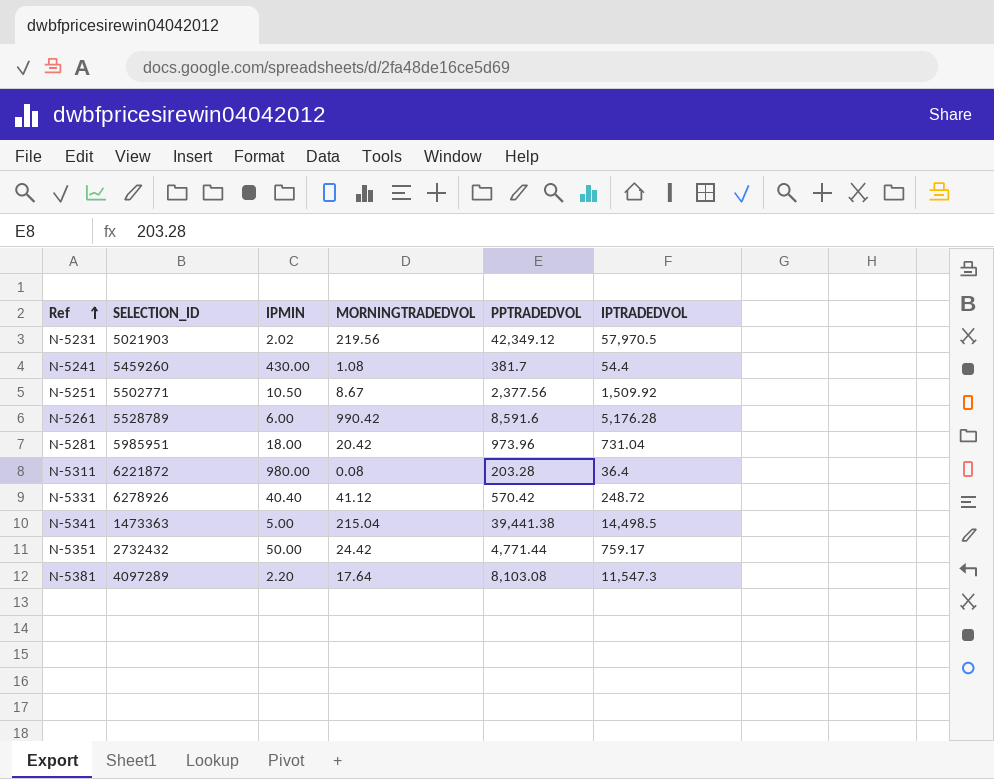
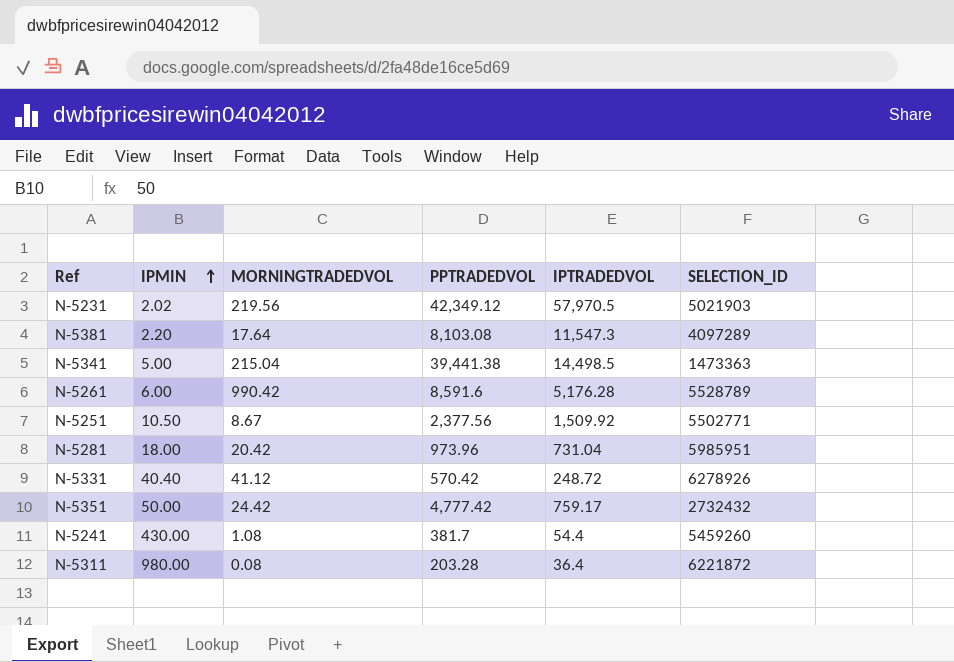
row order: Ref ascending -> IPMIN ascending
column SELECTION_ID | position: 2 -> 6
N-5351 | PPTRADEDVOL: 4,771.44 -> 4,777.42

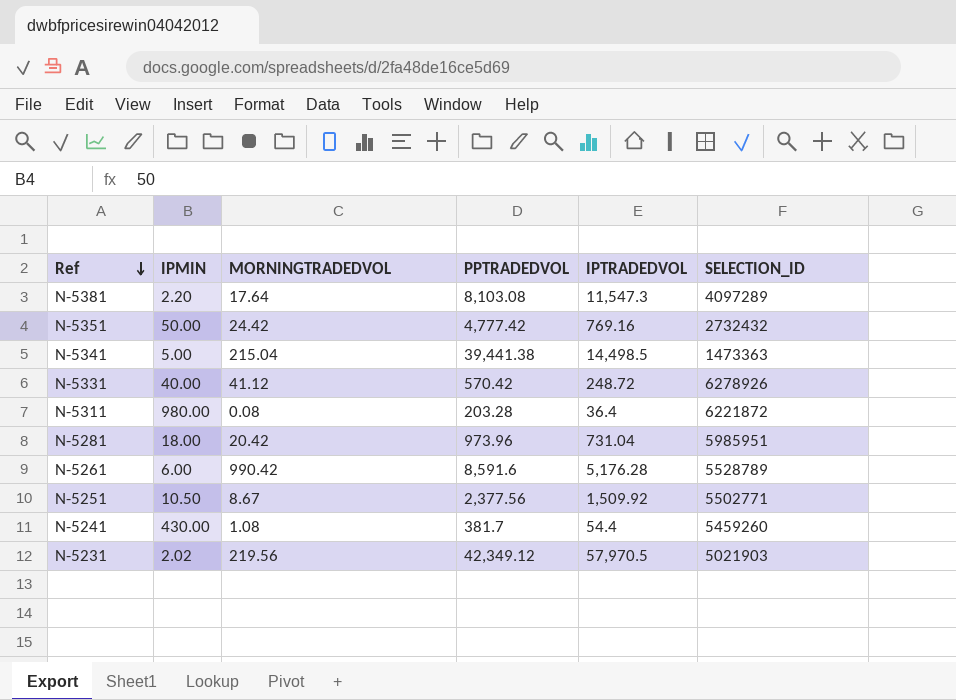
row order: IPMIN ascending -> Ref descending
N-5351 | IPTRADEDVOL: 759.17 -> 769.16
N-5331 | IPMIN: 40.40 -> 40.00

